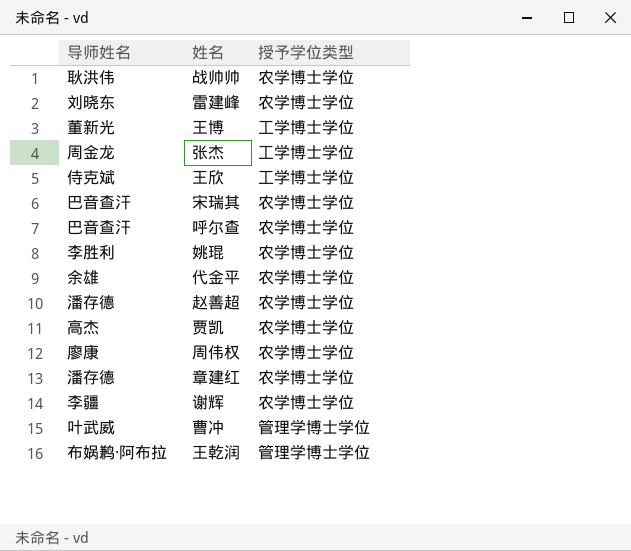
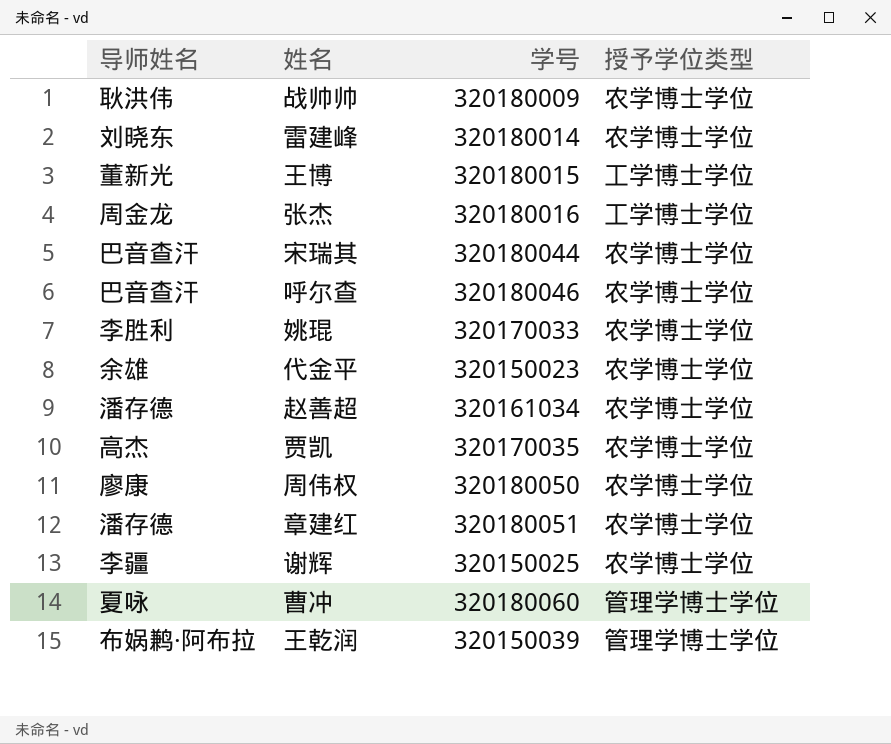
column 学号 | position: none -> 3
row 王欣: 侍克斌 | 工学博士学位 -> none
曹冲 | 导师姓名: 叶武威 -> 夏咏

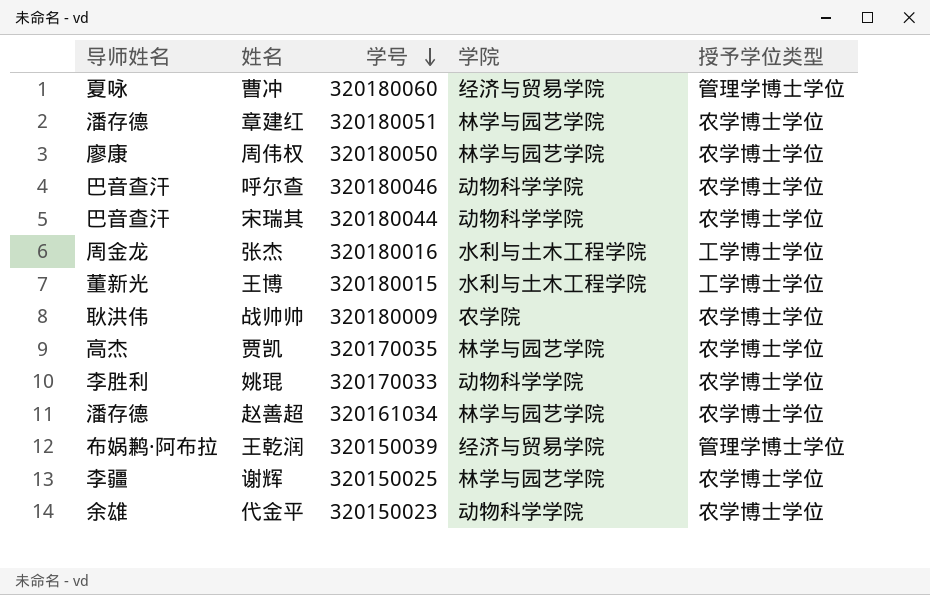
row order: none -> 学号 descending
column 学院 | position: none -> 4
row 雷建峰: 刘晓东 | 320180014 | 农学博士学位 -> none

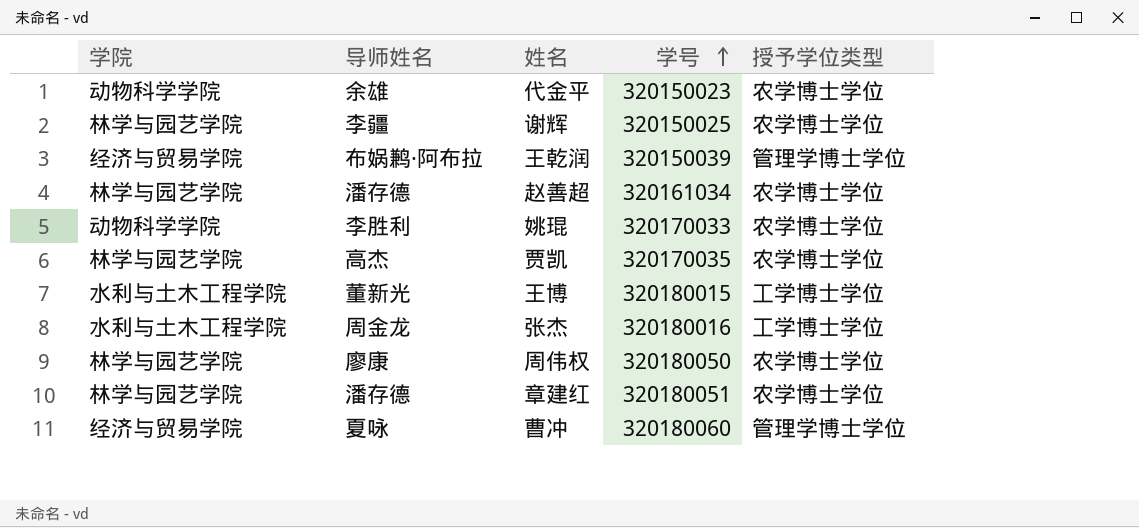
row order: 学号 descending -> 学号 ascending
column 学院 | position: 4 -> 1
row 呼尔查: 巴音查汗 | 320180046 | 动物科学学院 | 农学博士学位 -> none
row 宋瑞其: 巴音查汗 | 320180044 | 动物科学学院 | 农学博士学位 -> none
row 战帅帅: 耿洪伟 | 320180009 | 农学院 | 农学博士学位 -> none

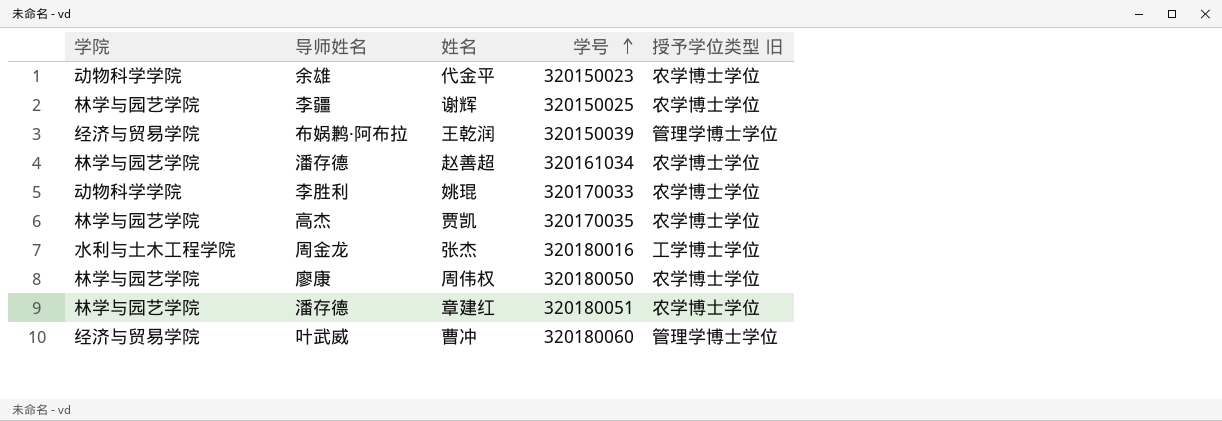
column name: 授予学位类型 -> 授予学位类型 旧
row 王博: 水利与土木工程学院 | 董新光 | 320180015 | 工学博士学位 -> none
曹冲 | 导师姓名: 夏咏 -> 叶武威

